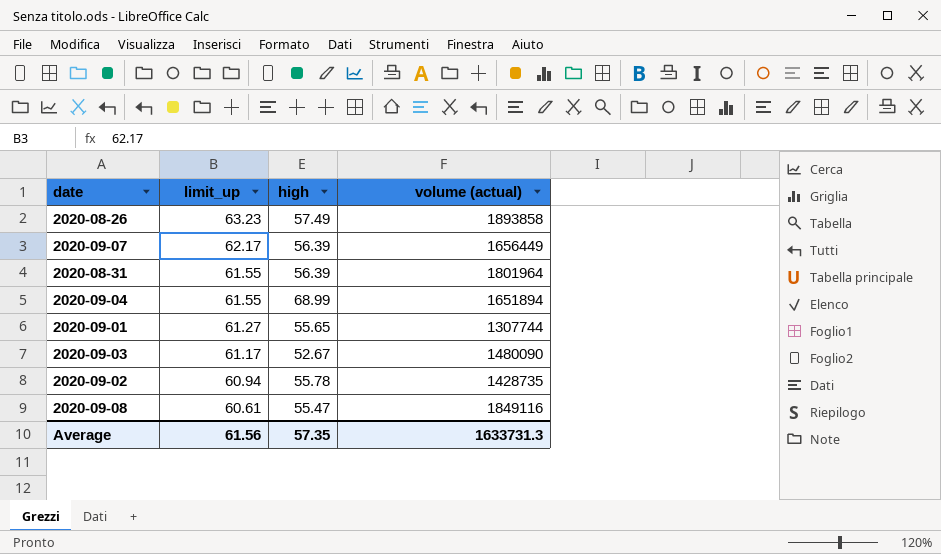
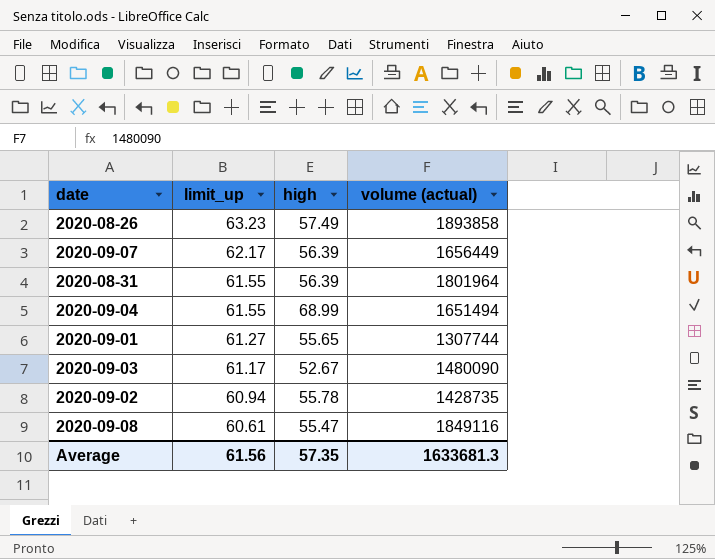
2020-09-04 | volume (actual): 1651894 -> 1651494
Average | volume (actual): 1633731.3 -> 1633681.3

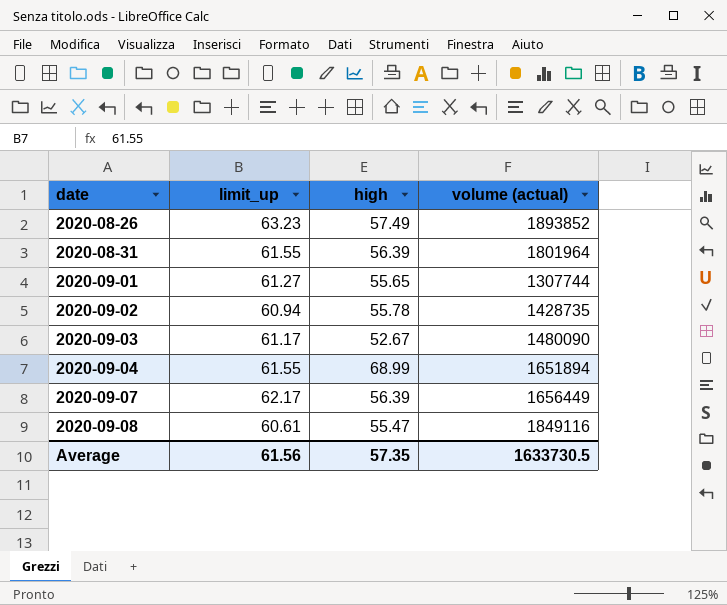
row order: limit_up descending -> date ascending
2020-08-26 | volume (actual): 1893858 -> 1893852
2020-09-04 | volume (actual): 1651494 -> 1651894
Average | volume (actual): 1633681.3 -> 1633730.5

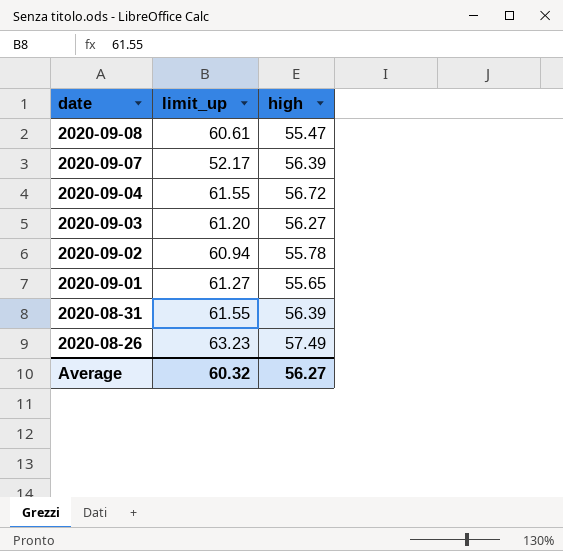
row order: date ascending -> date descending
column volume (actual) | position: 4 -> none
2020-09-07 | limit_up: 62.17 -> 52.17
2020-09-04 | high: 68.99 -> 56.72
2020-09-03 | limit_up: 61.17 -> 61.20
2020-09-03 | high: 52.67 -> 56.27
Average | limit_up: 61.56 -> 60.32
Average | high: 57.35 -> 56.27

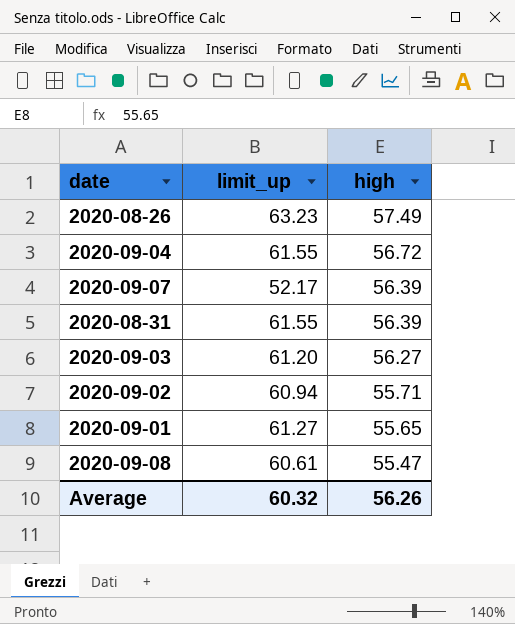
row order: date descending -> high descending
2020-09-02 | high: 55.78 -> 55.71
Average | high: 56.27 -> 56.26

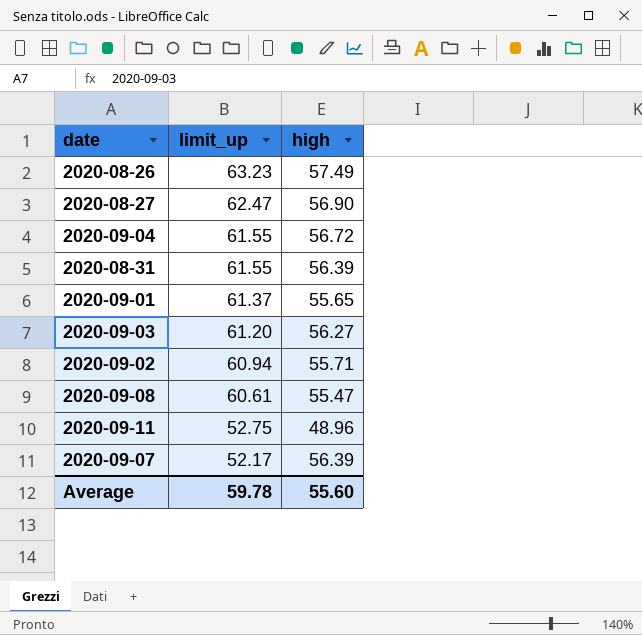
row order: high descending -> limit_up descending
row 2020-08-27: none -> 62.47 | 56.90
2020-09-01 | limit_up: 61.27 -> 61.37
row 2020-09-11: none -> 52.75 | 48.96
Average | limit_up: 60.32 -> 59.78
Average | high: 56.26 -> 55.60

